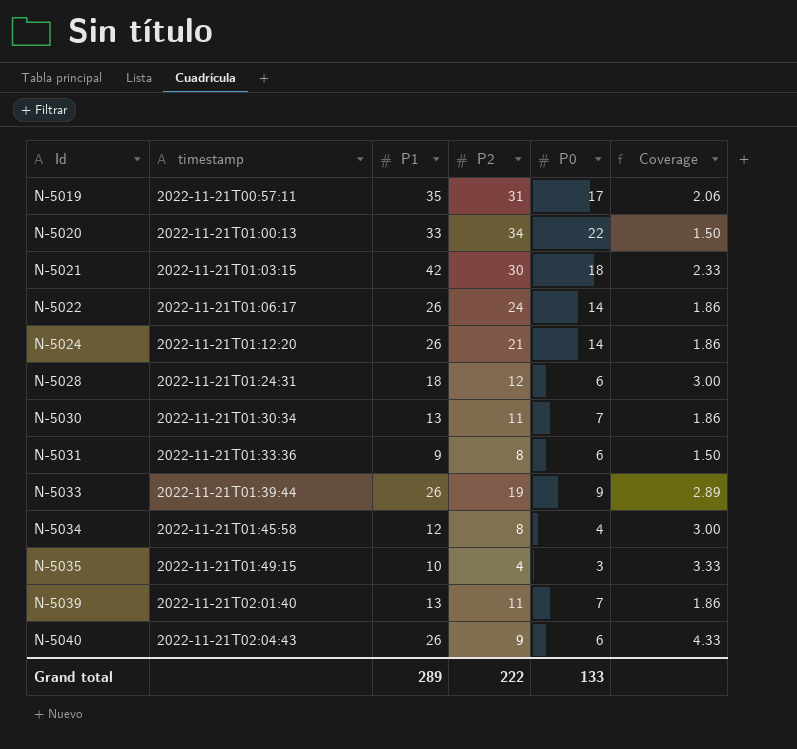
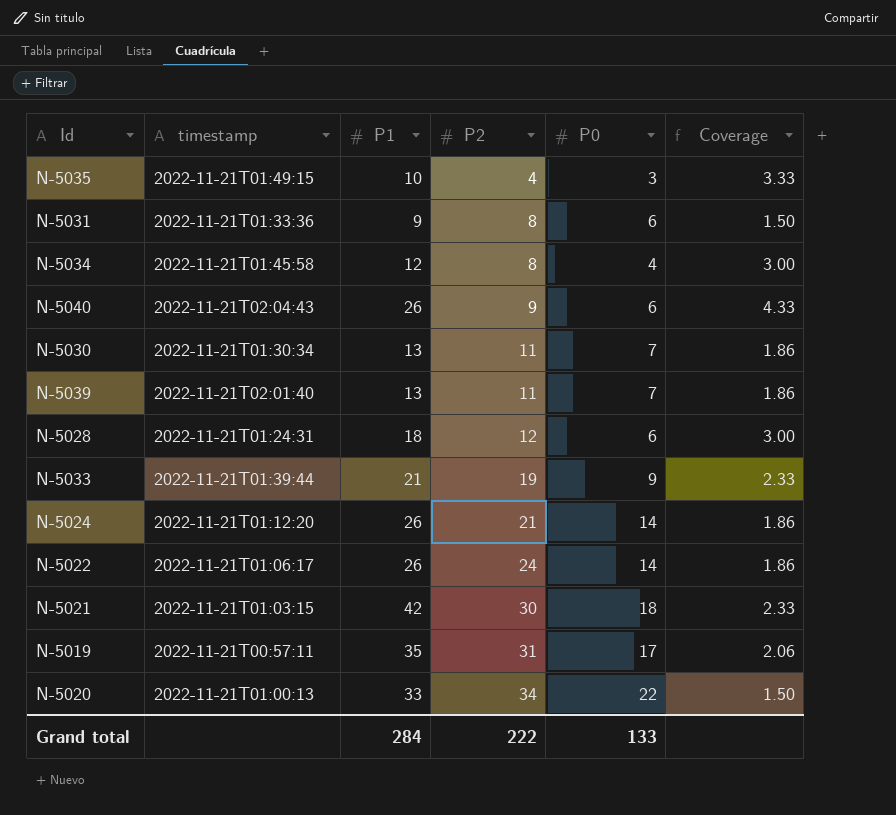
row order: Id ascending -> P2 ascending
N-5033 | P1: 26 -> 21
N-5033 | Coverage: 2.89 -> 2.33
Grand total | P1: 289 -> 284

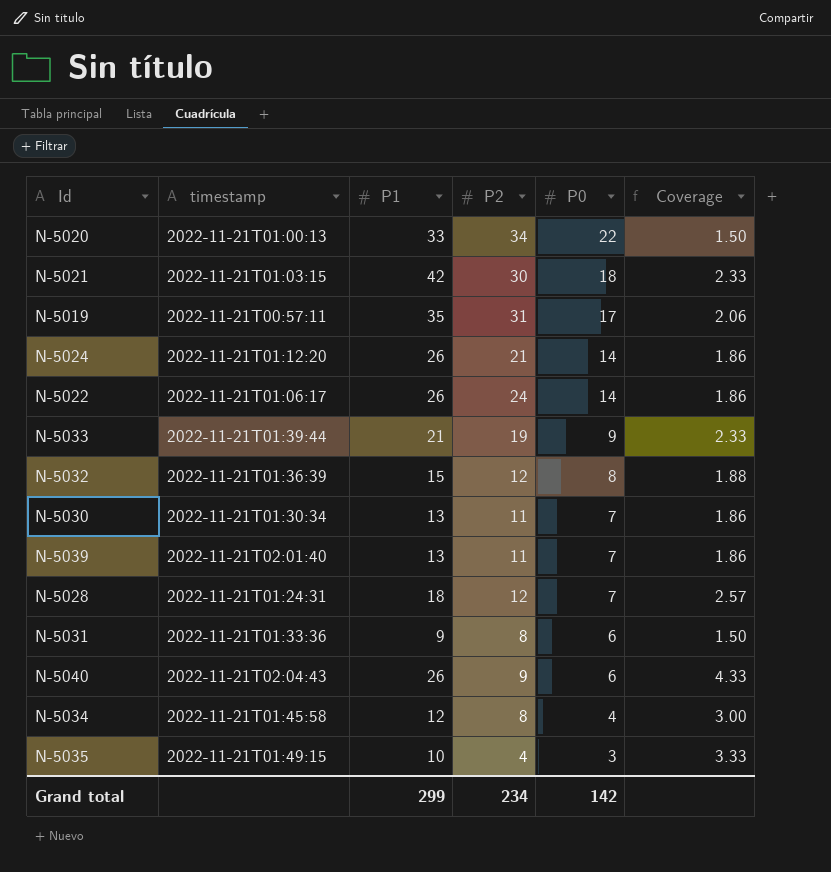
row order: P2 ascending -> P0 descending
row N-5032: none -> 2022-11-21T01:36:39 | 15 | 12 | 8 | 1.88
N-5028 | P0: 6 -> 7
N-5028 | Coverage: 3.00 -> 2.57
Grand total | P1: 284 -> 299
Grand total | P2: 222 -> 234
Grand total | P0: 133 -> 142

